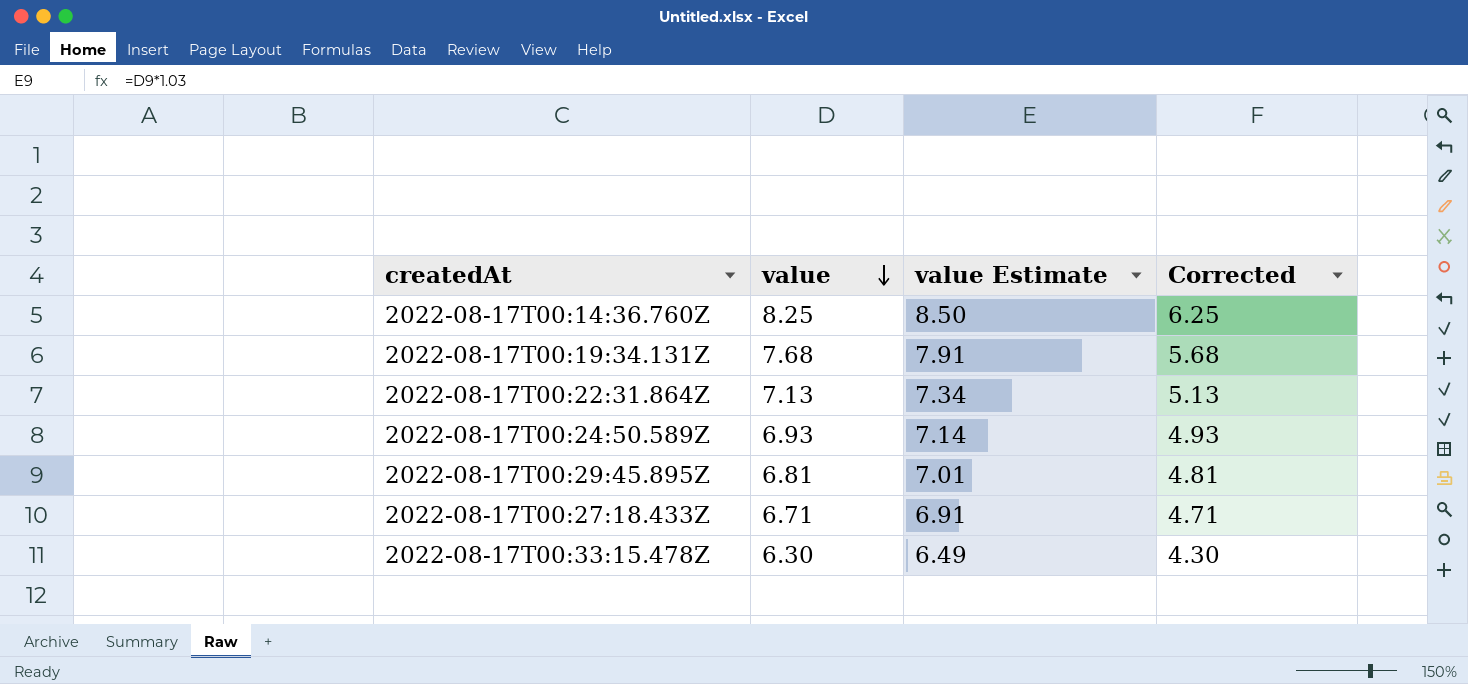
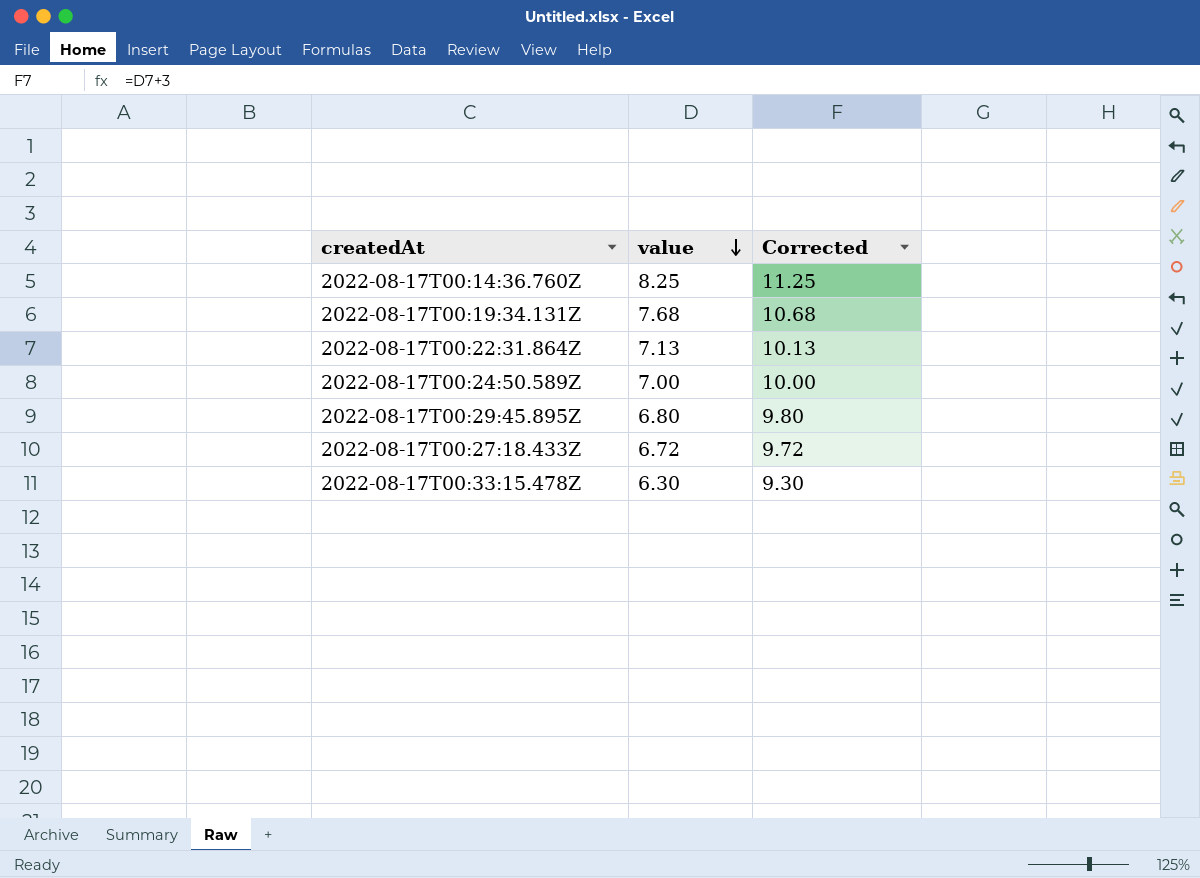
column value Estimate | formula: [value] * 1.03 -> none
column Corrected | formula: [value] - 2 -> [value] + 3
2022-08-17T00:24:50.589Z | value: 6.93 -> 7.00
2022-08-17T00:29:45.895Z | value: 6.81 -> 6.80
2022-08-17T00:27:18.433Z | value: 6.71 -> 6.72

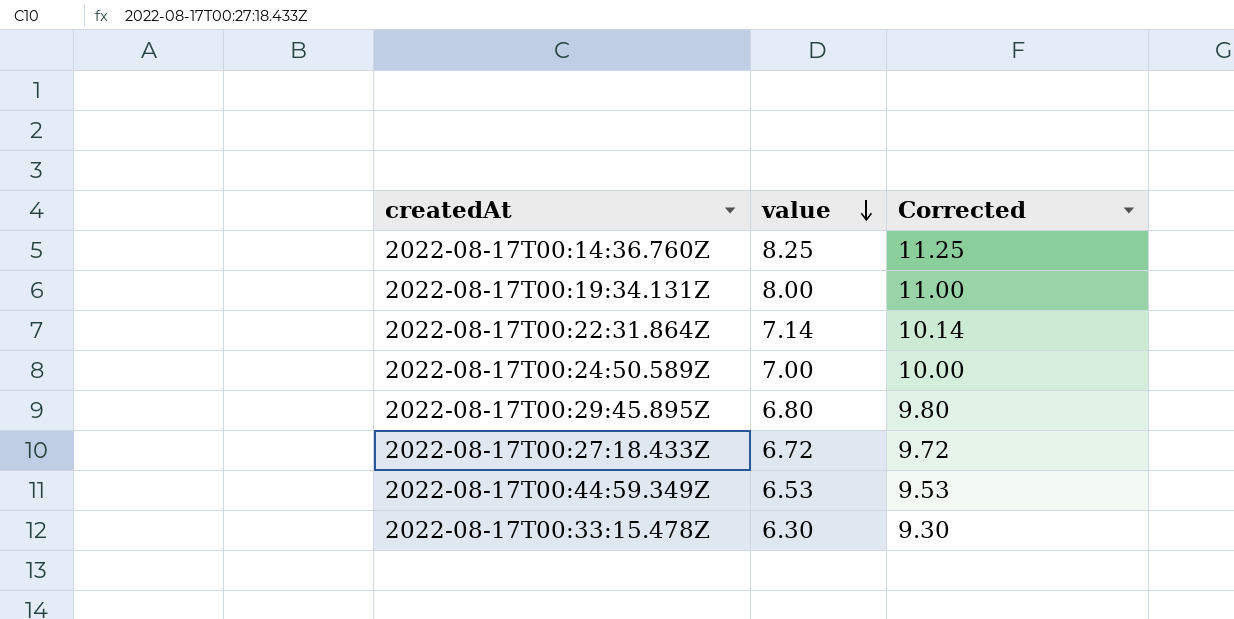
2022-08-17T00:19:34.131Z | value: 7.68 -> 8.00
2022-08-17T00:19:34.131Z | Corrected: 10.68 -> 11.00
2022-08-17T00:22:31.864Z | value: 7.13 -> 7.14
2022-08-17T00:22:31.864Z | Corrected: 10.13 -> 10.14
row 2022-08-17T00:44:59.349Z: none -> 6.53 | 9.53

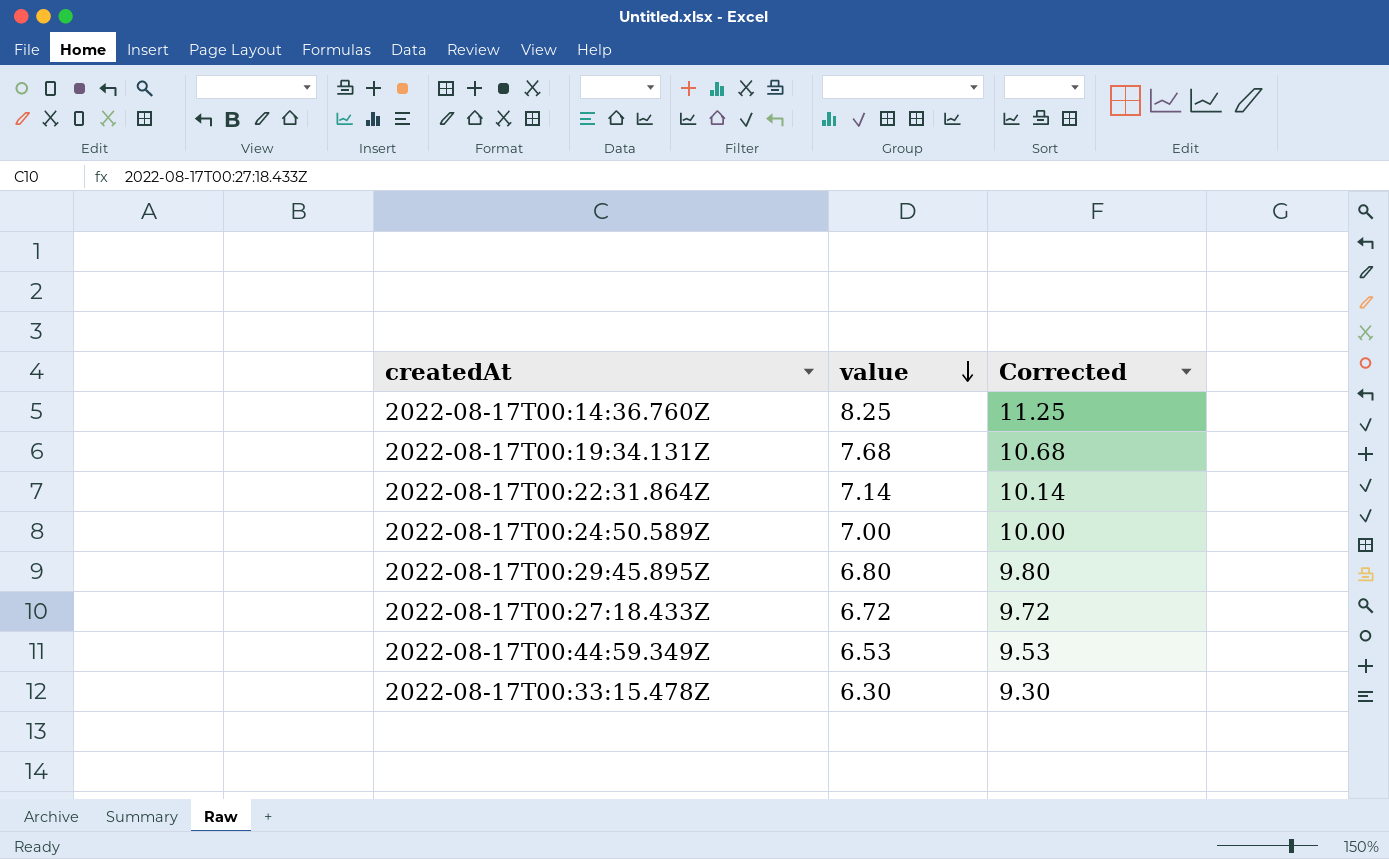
2022-08-17T00:19:34.131Z | value: 8.00 -> 7.68
2022-08-17T00:19:34.131Z | Corrected: 11.00 -> 10.68

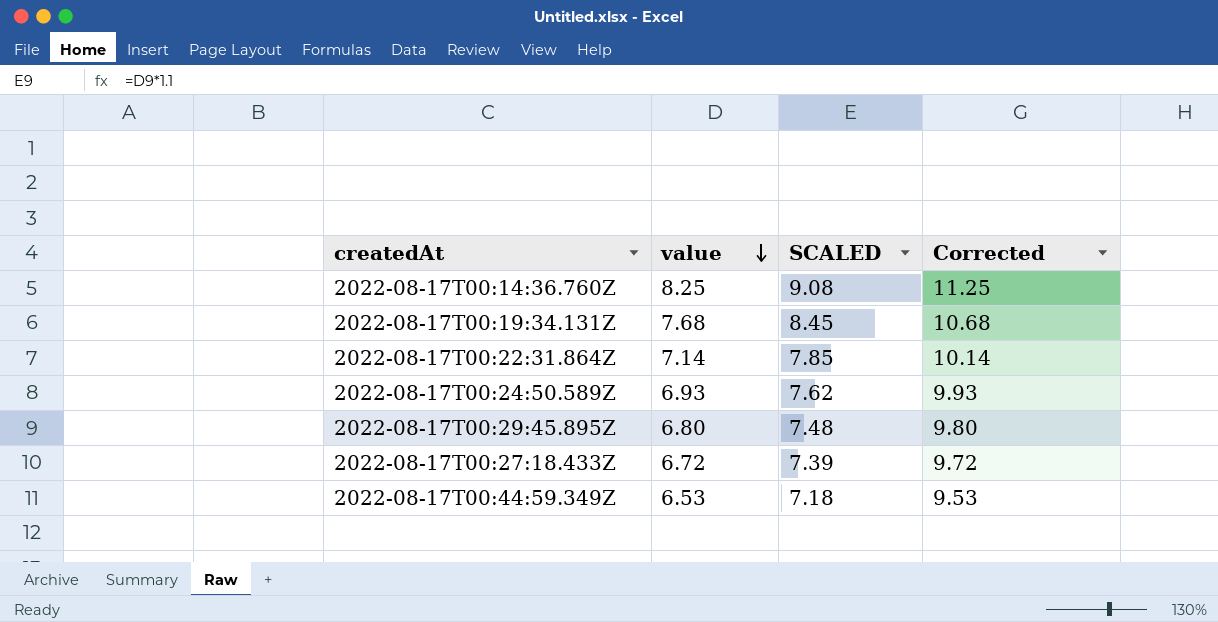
column SCALED | formula: none -> [value] * 1.1
row 2022-08-17T00:33:15.478Z: 6.30 | 9.30 -> none
2022-08-17T00:24:50.589Z | value: 7.00 -> 6.93
2022-08-17T00:24:50.589Z | Corrected: 10.00 -> 9.93

